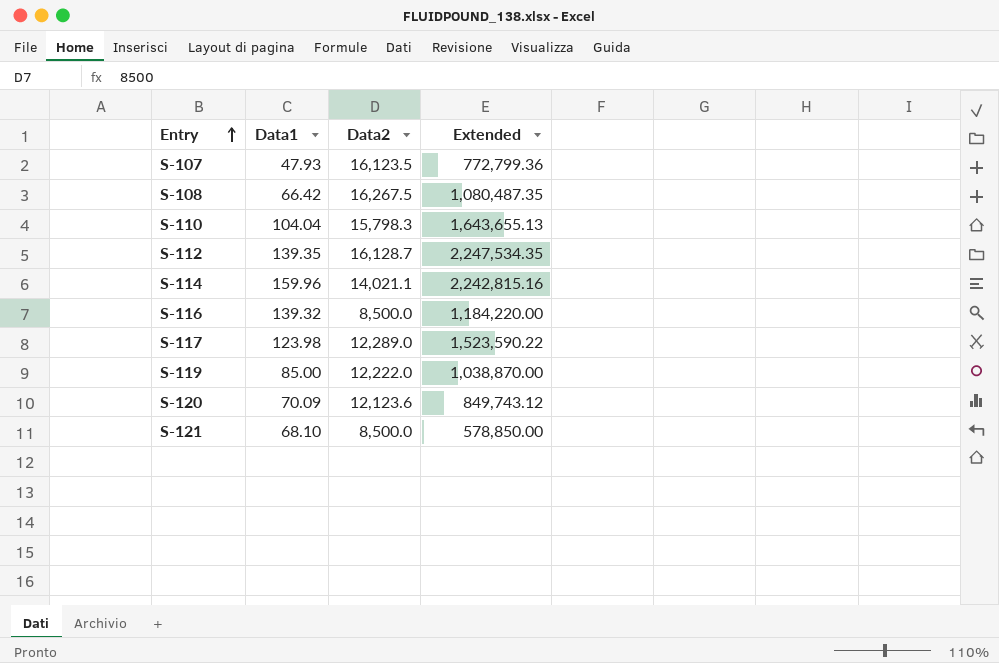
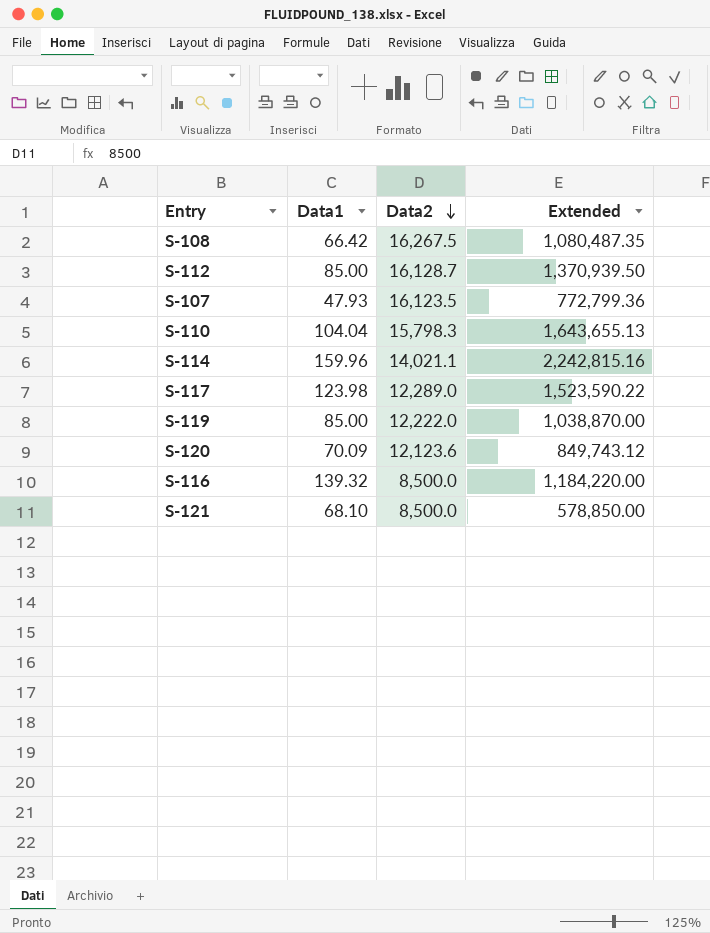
row order: Entry ascending -> Data2 descending
S-112 | Data1: 139.35 -> 85.00
S-112 | Extended: 2,247,534.35 -> 1,370,939.50

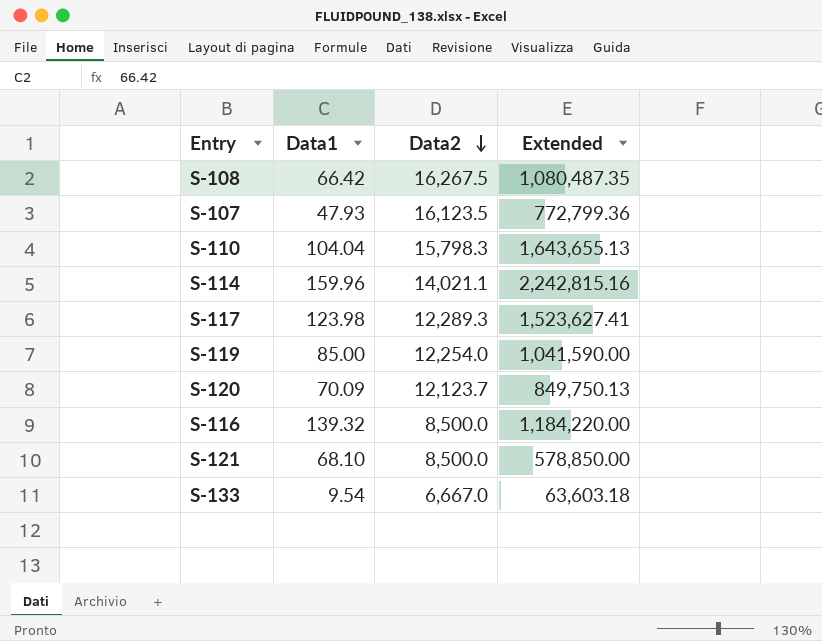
row S-112: 85.00 | 16,128.7 | 1,370,939.50 -> none
S-117 | Data2: 12,289.0 -> 12,289.3
S-117 | Extended: 1,523,590.22 -> 1,523,627.41
S-119 | Data2: 12,222.0 -> 12,254.0
S-119 | Extended: 1,038,870.00 -> 1,041,590.00
S-120 | Data2: 12,123.6 -> 12,123.7
S-120 | Extended: 849,743.12 -> 849,750.13
row S-133: none -> 9.54 | 6,667.0 | 63,603.18

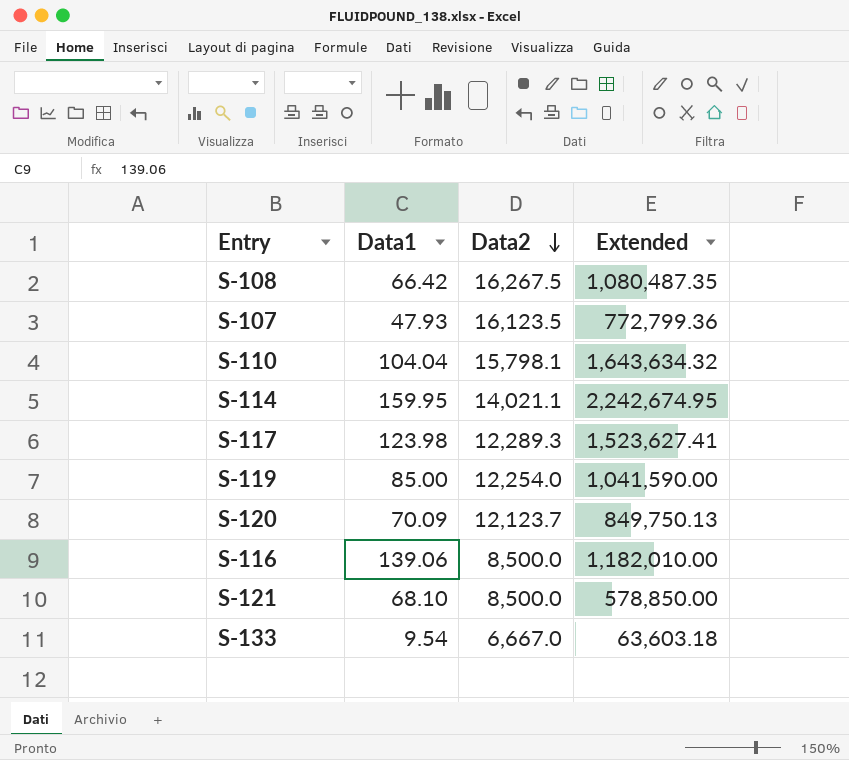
S-110 | Data2: 15,798.3 -> 15,798.1
S-110 | Extended: 1,643,655.13 -> 1,643,634.32
S-114 | Data1: 159.96 -> 159.95
S-114 | Extended: 2,242,815.16 -> 2,242,674.95
S-116 | Data1: 139.32 -> 139.06
S-116 | Extended: 1,184,220.00 -> 1,182,010.00

